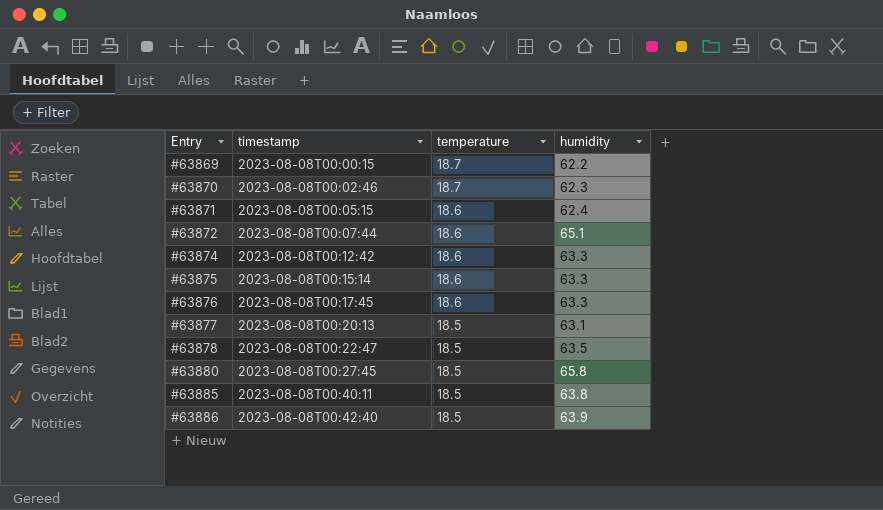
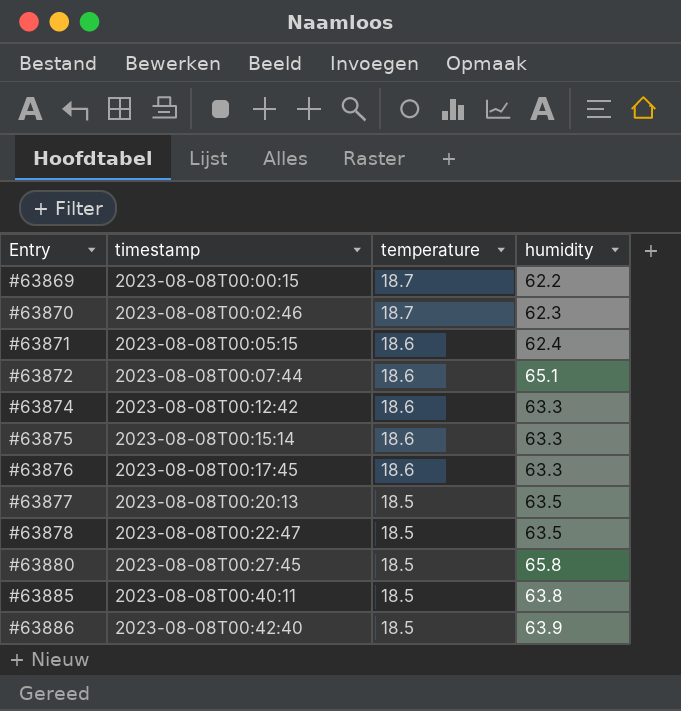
#63877 | humidity: 63.1 -> 63.5

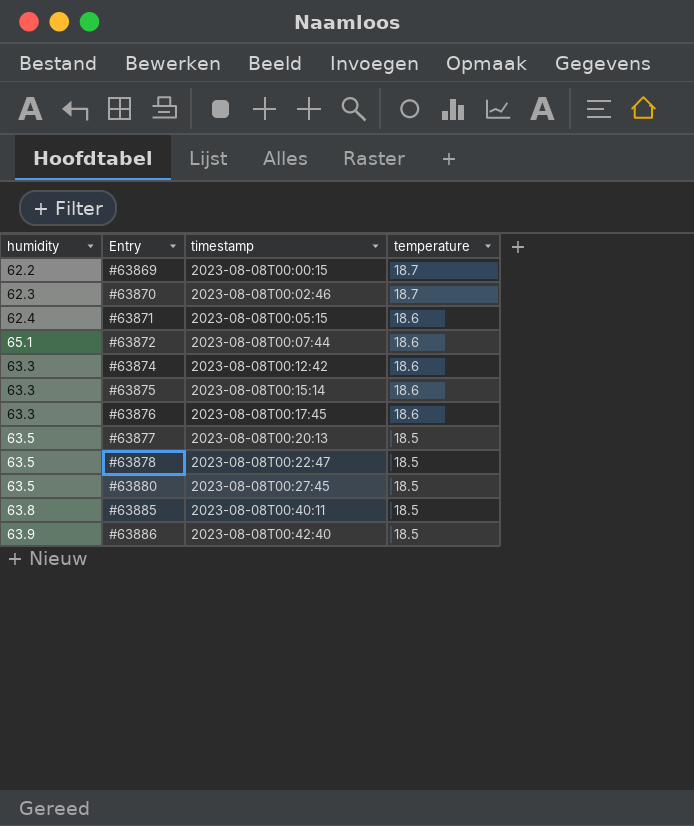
column humidity | position: 4 -> 1
#63880 | humidity: 65.8 -> 63.5

